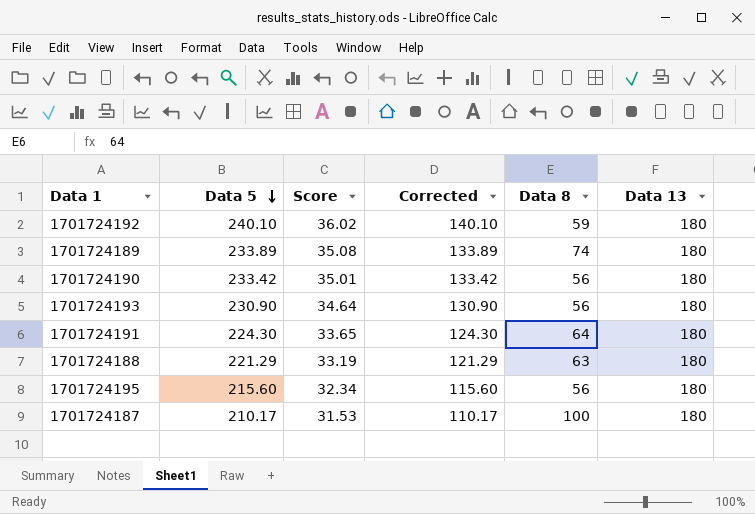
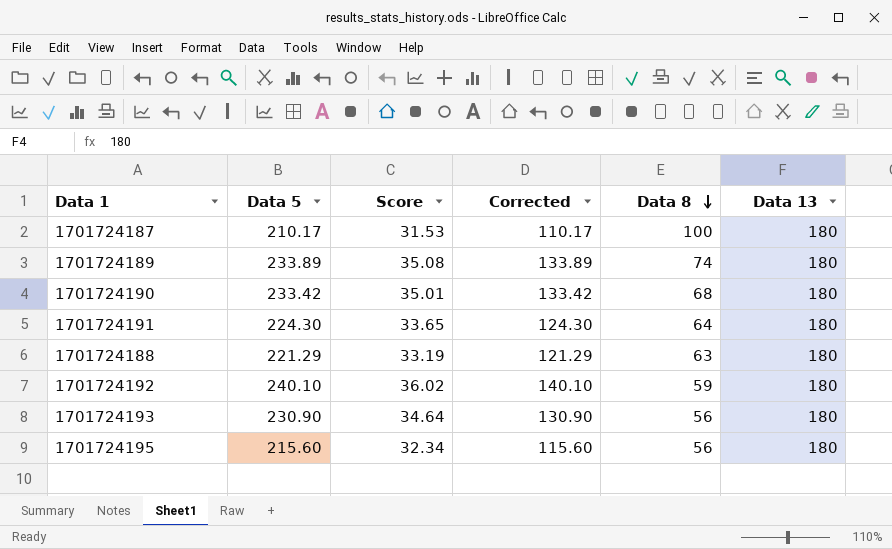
row order: Data 5 descending -> Data 8 descending
1701724190 | Data 8: 56 -> 68

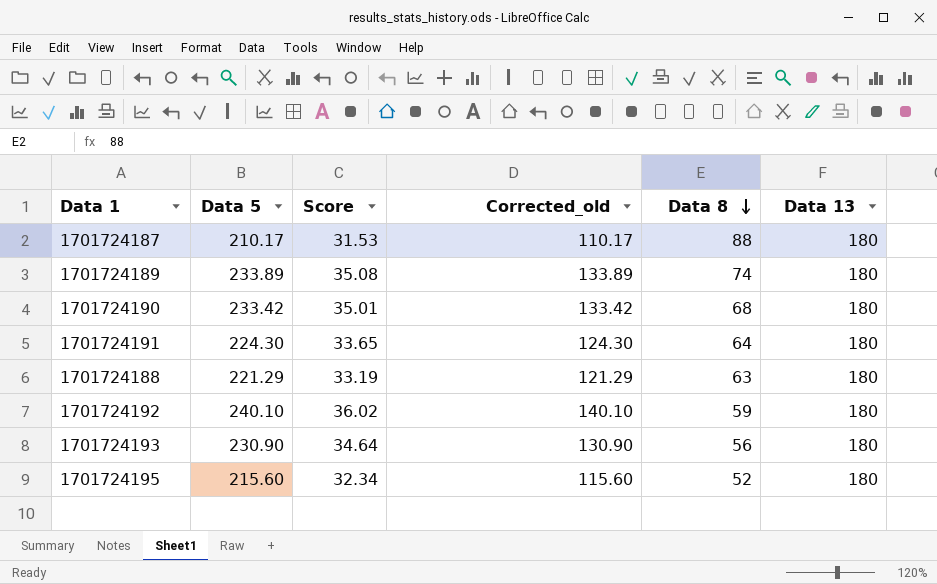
column name: Corrected -> Corrected_old
1701724187 | Data 8: 100 -> 88
1701724195 | Data 8: 56 -> 52

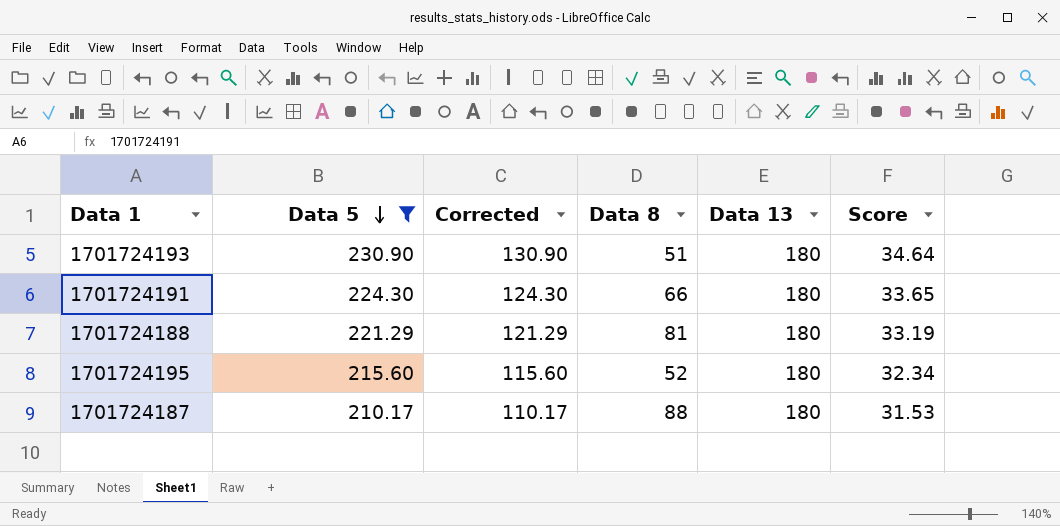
filter: none -> Data 5 <= 230.90
row order: Data 8 descending -> Data 5 descending
column name: Corrected_old -> Corrected
column Score | position: 3 -> 6
1701724193 | Data 8: 56 -> 51
1701724191 | Data 8: 64 -> 66
1701724188 | Data 8: 63 -> 81

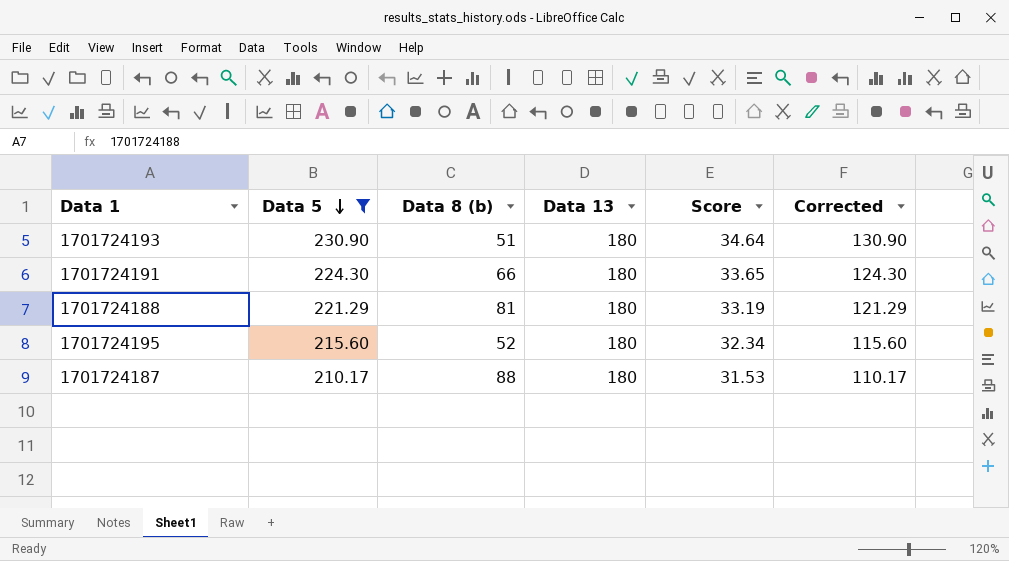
column name: Data 8 -> Data 8 (b)
column Corrected | position: 3 -> 6

